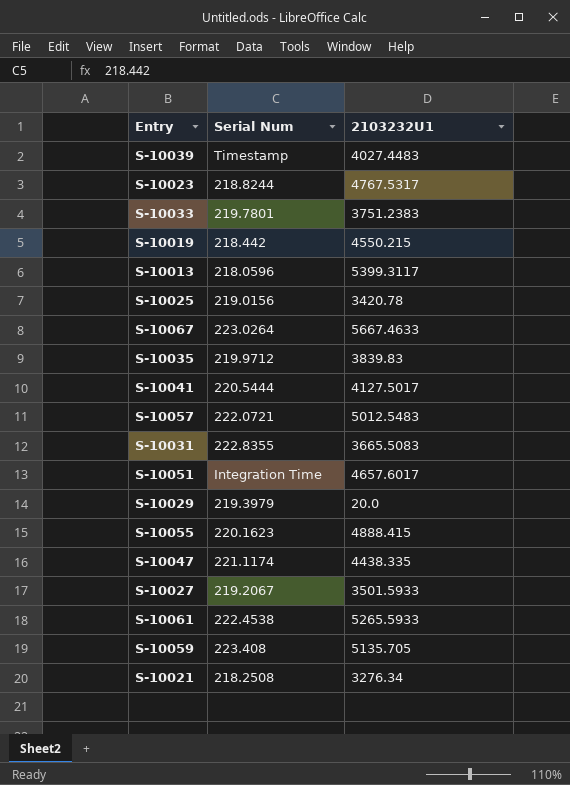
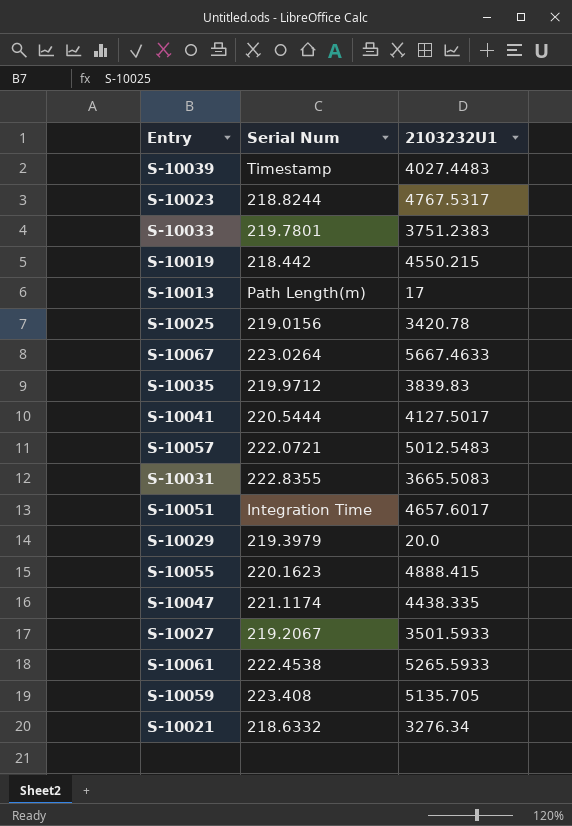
S-10013 | Serial Num: 218.0596 -> Path Length(m)
S-10013 | 2103232U1: 5399.3117 -> 17
S-10021 | Serial Num: 218.2508 -> 218.6332

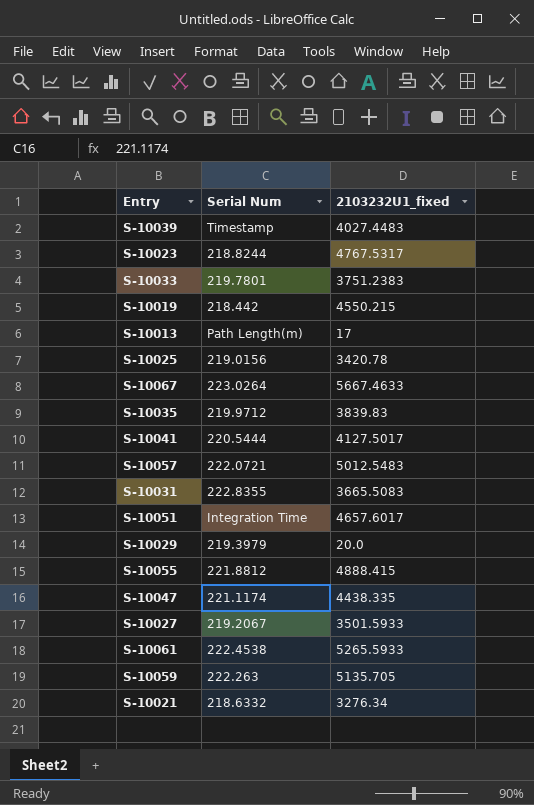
column name: 2103232U1 -> 2103232U1_fixed
S-10055 | Serial Num: 220.1623 -> 221.8812
S-10059 | Serial Num: 223.408 -> 222.263

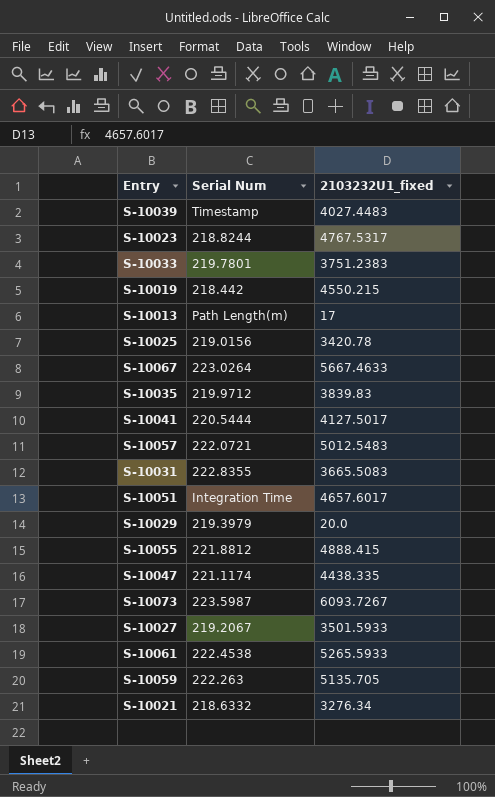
row S-10073: none -> 223.5987 | 6093.7267

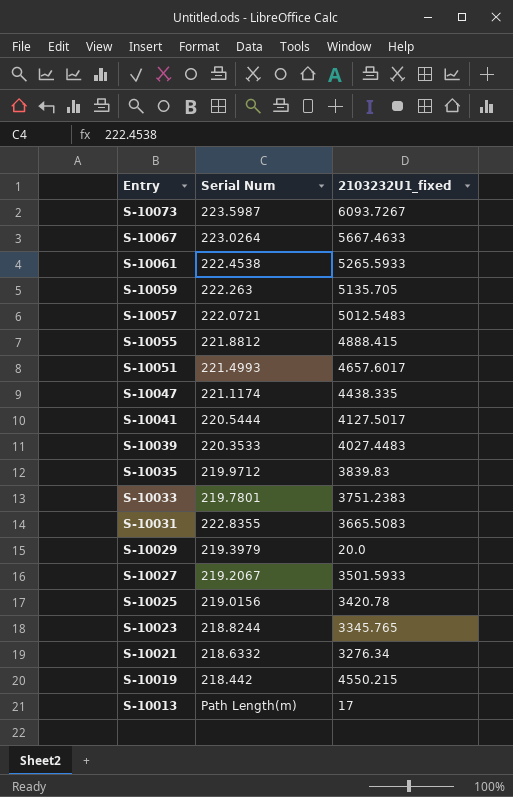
row order: none -> Entry descending
S-10051 | Serial Num: Integration Time -> 221.4993
S-10039 | Serial Num: Timestamp -> 220.3533
S-10023 | 2103232U1_fixed: 4767.5317 -> 3345.765

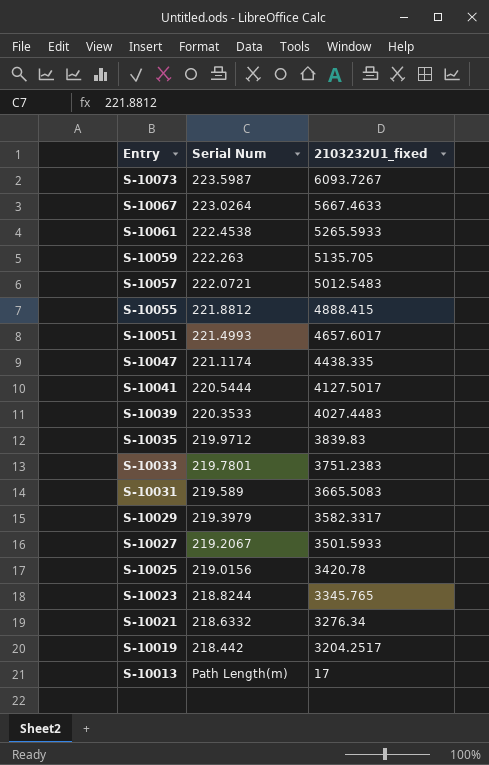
S-10031 | Serial Num: 222.8355 -> 219.589
S-10029 | 2103232U1_fixed: 20.0 -> 3582.3317
S-10019 | 2103232U1_fixed: 4550.215 -> 3204.2517

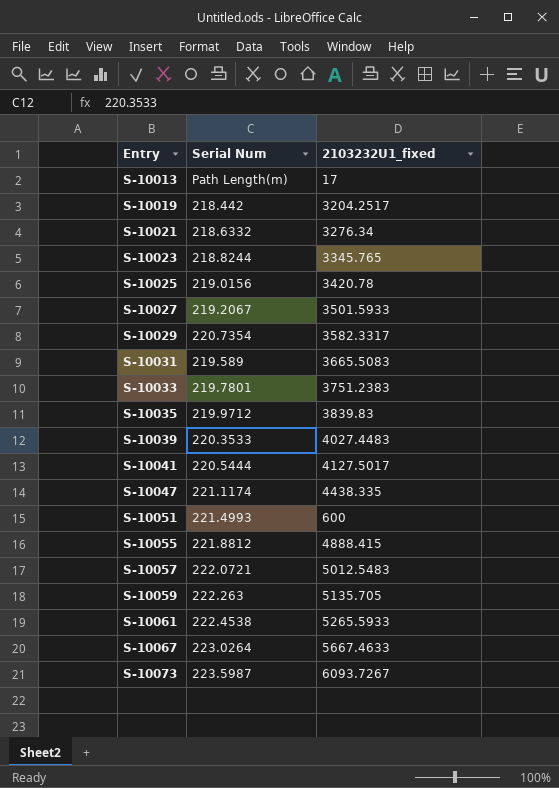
row order: Entry descending -> Entry ascending
S-10029 | Serial Num: 219.3979 -> 220.7354
S-10051 | 2103232U1_fixed: 4657.6017 -> 600

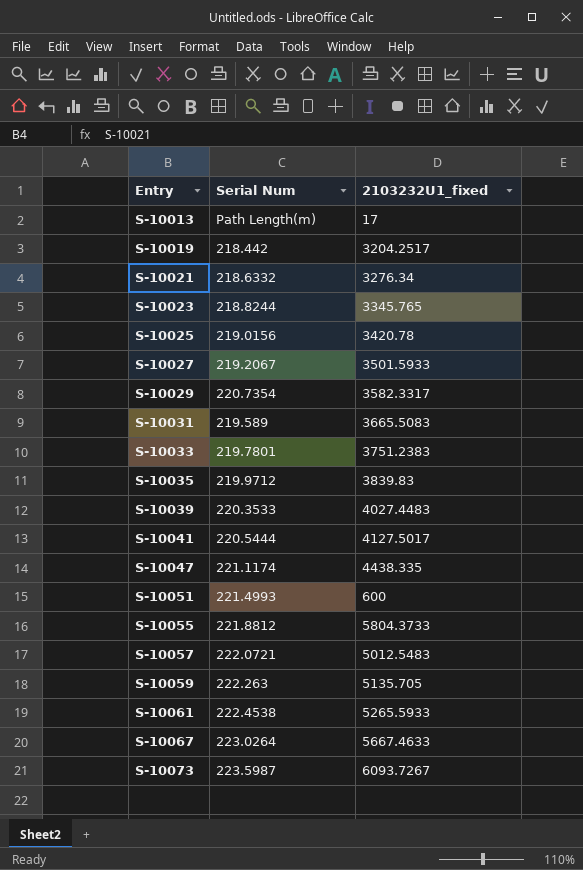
S-10055 | 2103232U1_fixed: 4888.415 -> 5804.3733

